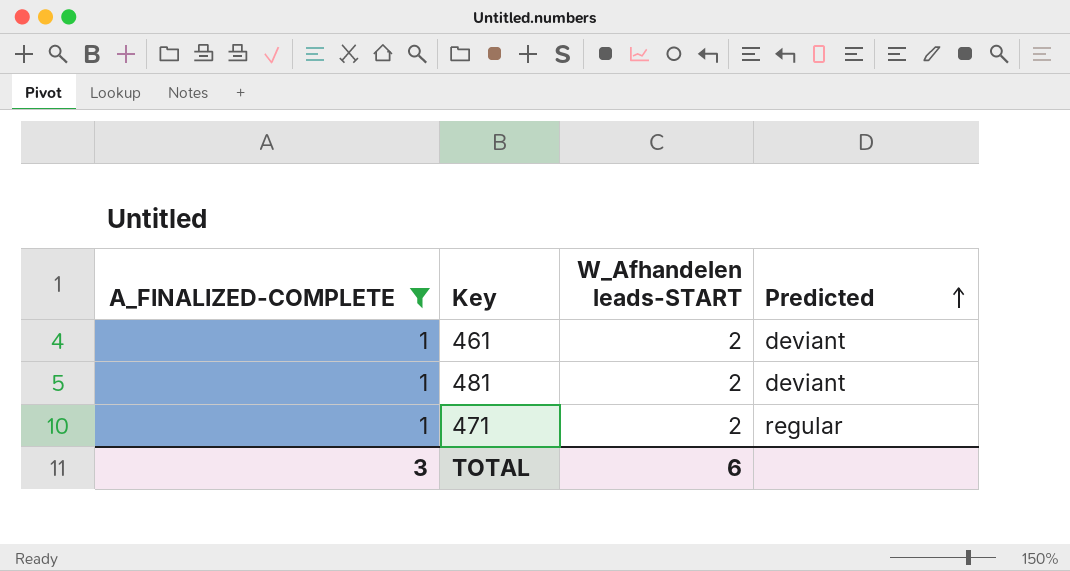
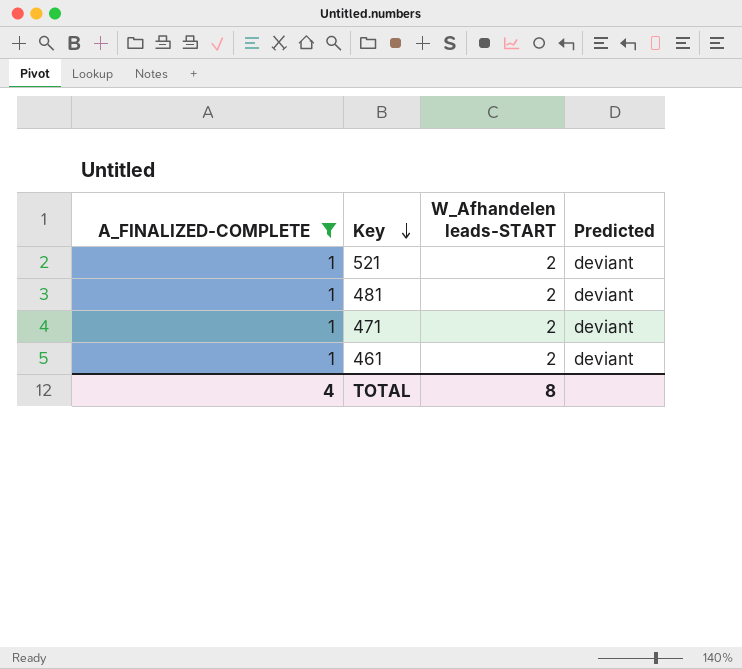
row order: Predicted ascending -> Key descending
row 521: none -> 1 | 2 | deviant
471 | Predicted: regular -> deviant
TOTAL | A_FINALIZED-COMPLETE: 3 -> 4
TOTAL | W_Afhandelen leads-START: 6 -> 8

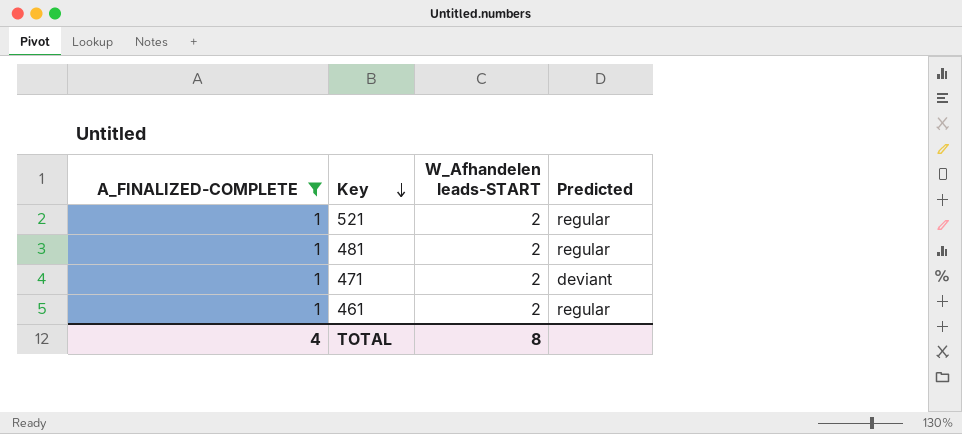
521 | Predicted: deviant -> regular
481 | Predicted: deviant -> regular
461 | Predicted: deviant -> regular

